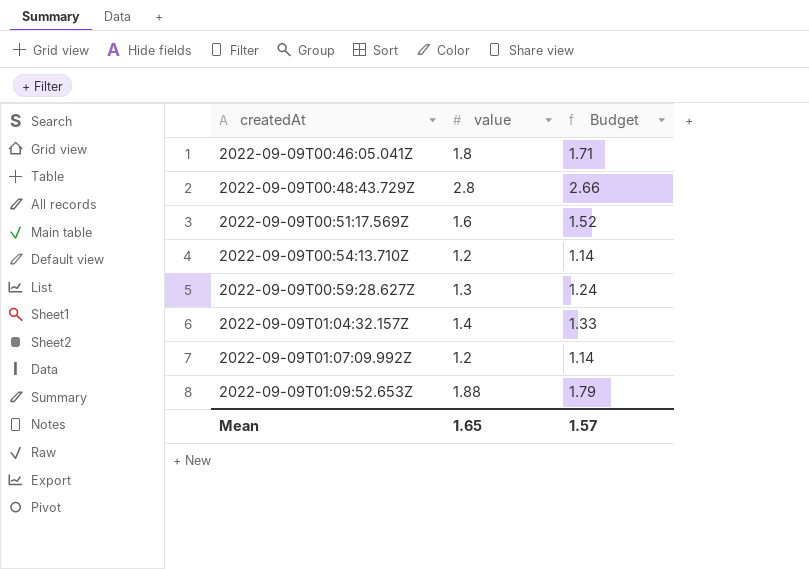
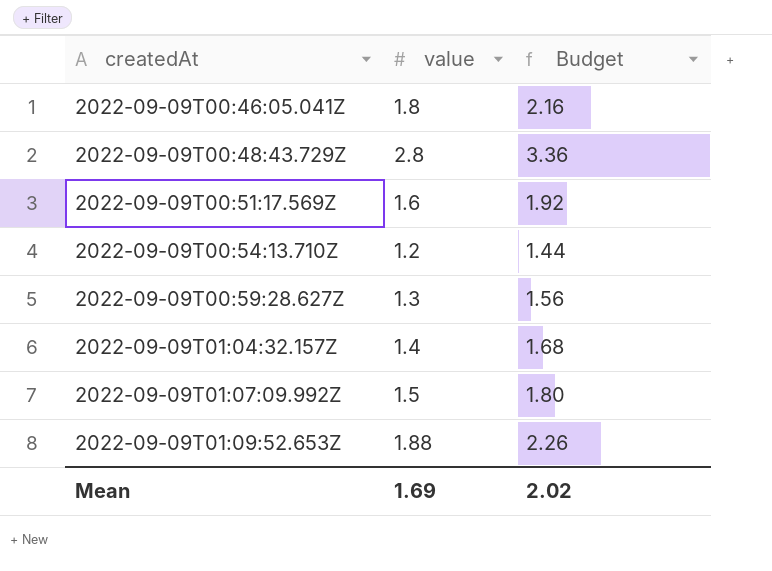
column Budget | formula: [value] * 0.95 -> [value] * 1.2
2022-09-09T01:07:09.992Z | value: 1.2 -> 1.5
Mean | value: 1.65 -> 1.69
Mean | Budget: 1.57 -> 2.02

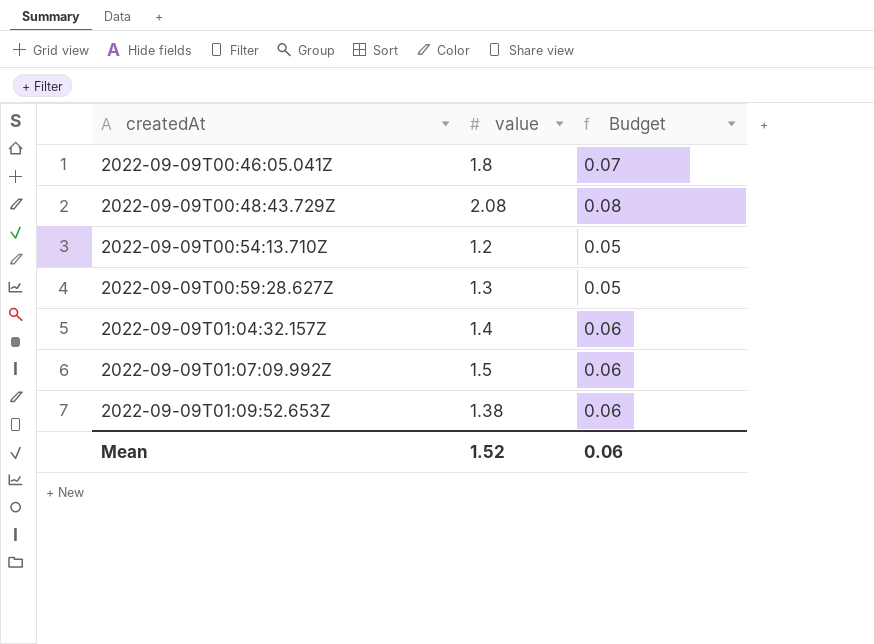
column Budget | formula: [value] * 1.2 -> [value] * 0.04
row 2022-09-09T00:51:17.569Z: 1.6 | 1.92 -> none
2022-09-09T00:48:43.729Z | value: 2.8 -> 2.08
2022-09-09T01:09:52.653Z | value: 1.88 -> 1.38
Mean | value: 1.69 -> 1.52
Mean | Budget: 2.02 -> 0.06

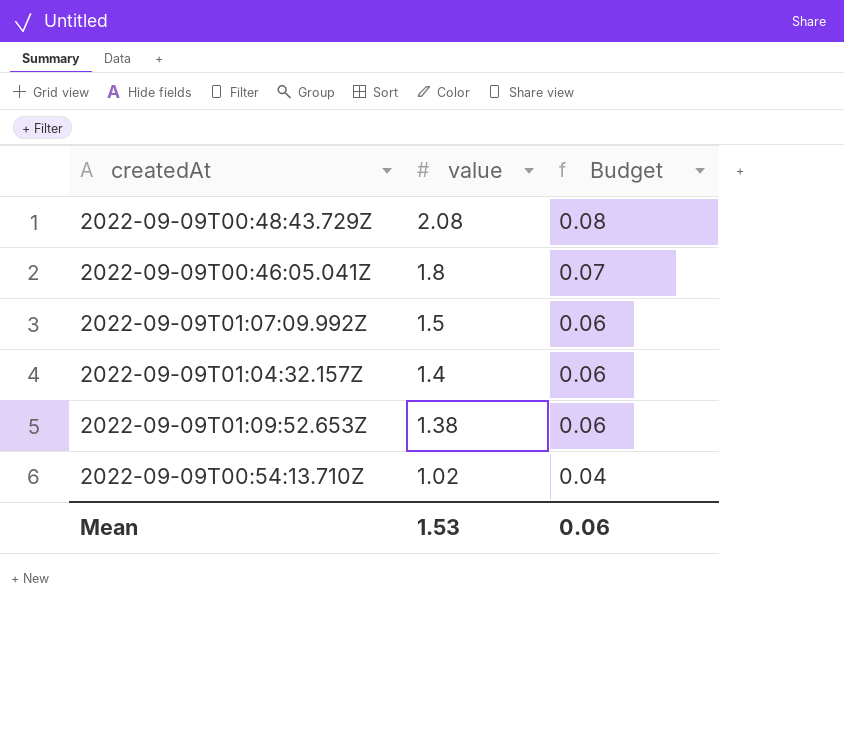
row order: createdAt ascending -> value descending
row 2022-09-09T00:59:28.627Z: 1.3 | 0.05 -> none
2022-09-09T00:54:13.710Z | value: 1.2 -> 1.02
2022-09-09T00:54:13.710Z | Budget: 0.05 -> 0.04
Mean | value: 1.52 -> 1.53

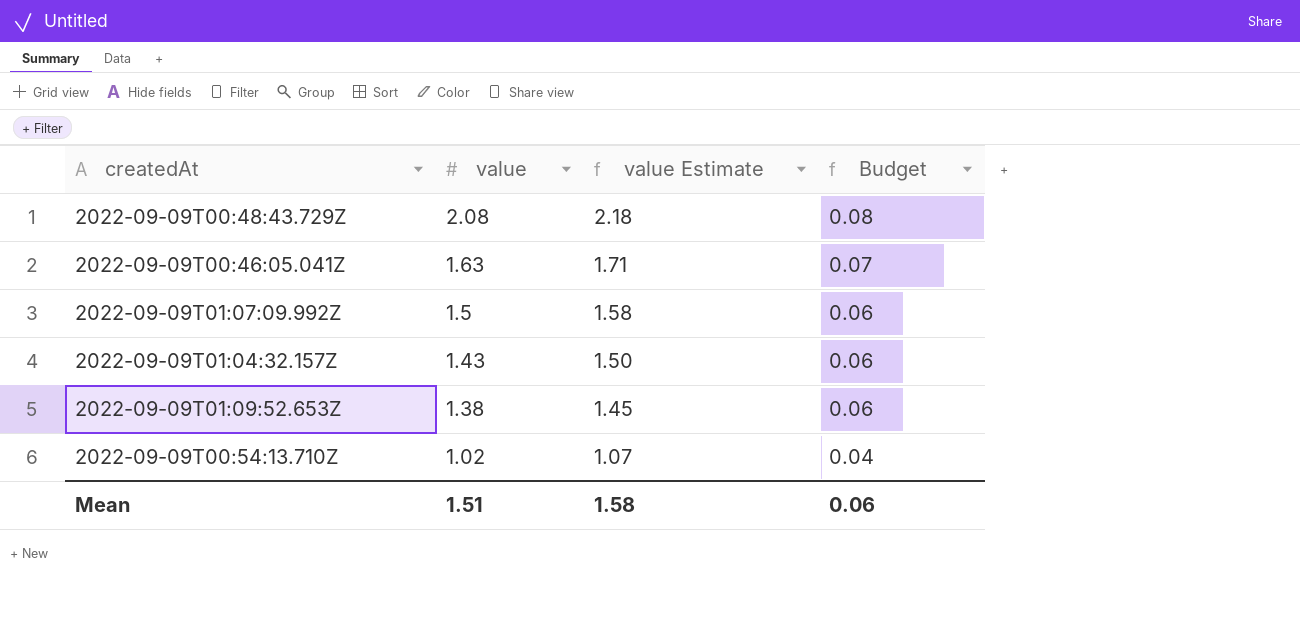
column value Estimate | formula: none -> [value] * 1.05
2022-09-09T00:46:05.041Z | value: 1.8 -> 1.63
2022-09-09T01:04:32.157Z | value: 1.4 -> 1.43
Mean | value: 1.53 -> 1.51

